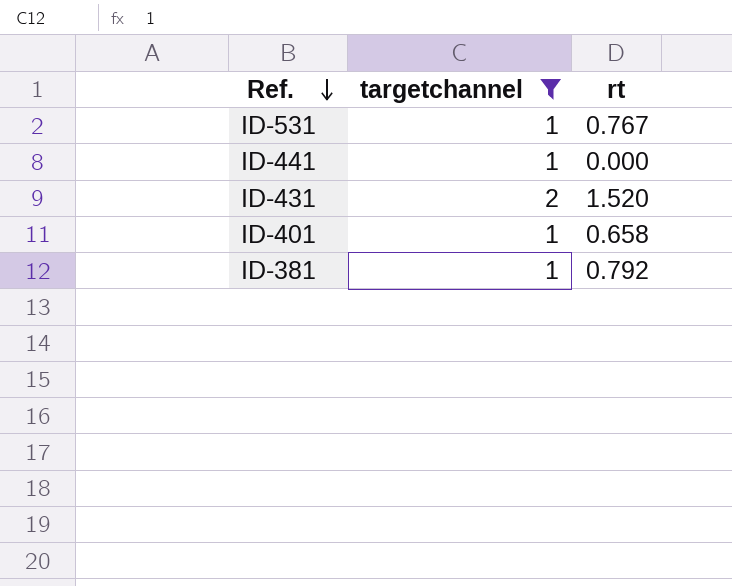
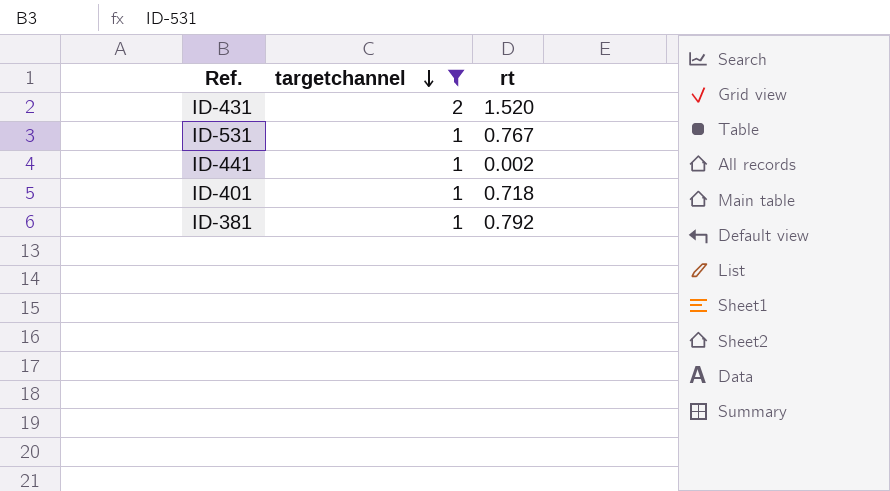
row order: Ref. descending -> targetchannel descending
ID-441 | rt: 0.000 -> 0.002
ID-401 | rt: 0.658 -> 0.718

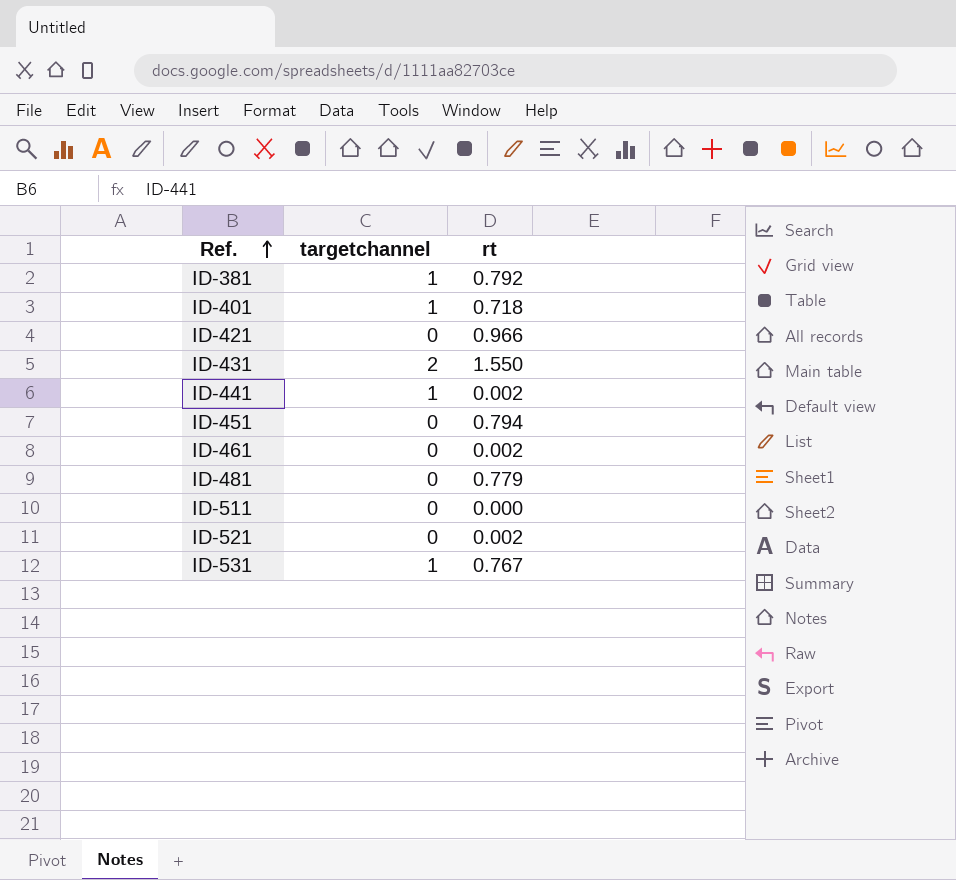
filter: targetchannel != 0 -> none
row order: targetchannel descending -> Ref. ascending
ID-431 | rt: 1.520 -> 1.550

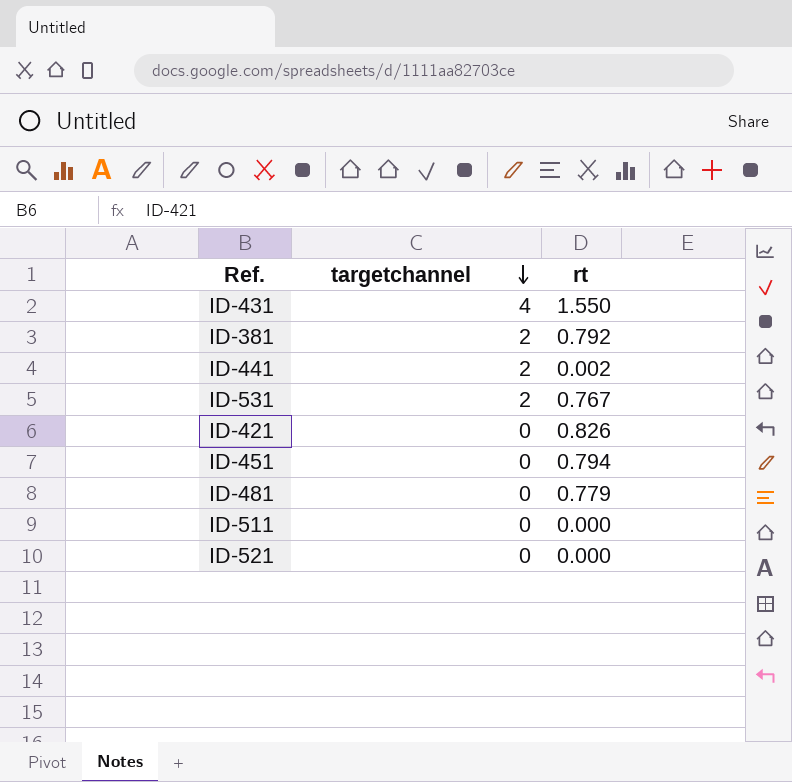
row order: Ref. ascending -> targetchannel descending
row ID-401: 1 | 0.718 -> none
row ID-461: 0 | 0.002 -> none
ID-431 | targetchannel: 2 -> 4
ID-381 | targetchannel: 1 -> 2
ID-441 | targetchannel: 1 -> 2
ID-531 | targetchannel: 1 -> 2
ID-421 | rt: 0.966 -> 0.826
ID-521 | rt: 0.002 -> 0.000

